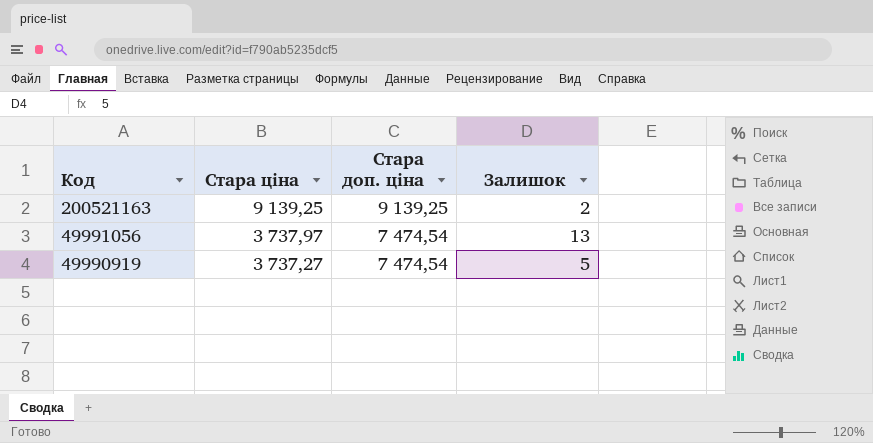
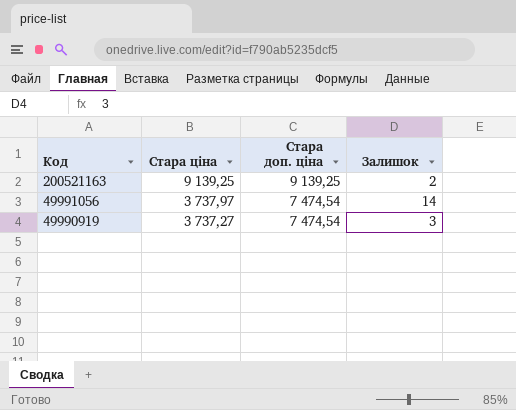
49991056 | Залишок: 13 -> 14
49990919 | Залишок: 5 -> 3

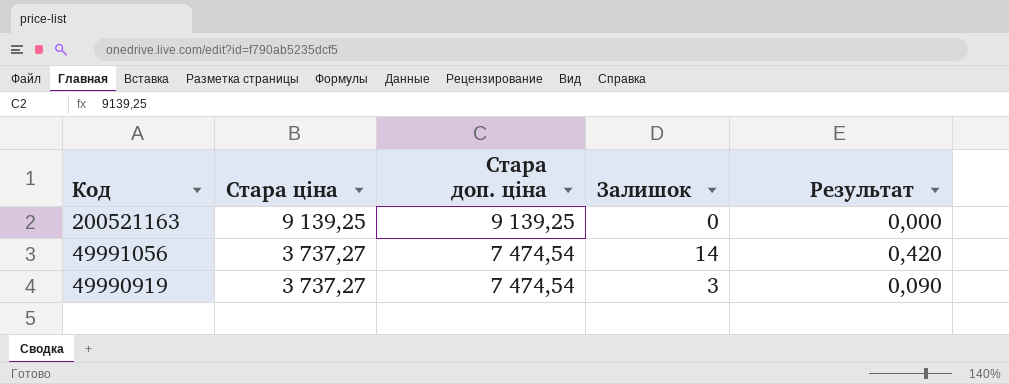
column Результат | formula: none -> [Залишок] * 0,03
200521163 | Залишок: 2 -> 0
49991056 | Стара ціна: 3 737,97 -> 3 737,27

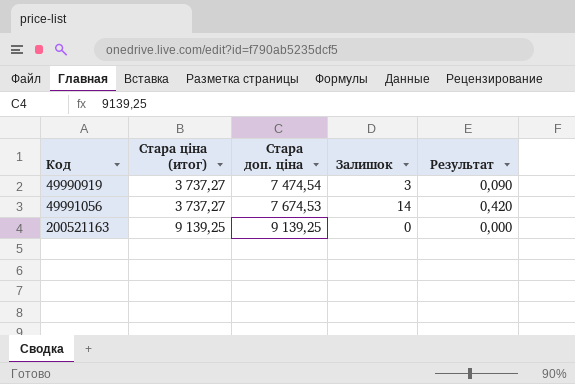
row order: Код descending -> Код ascending
column name: Стара ціна -> Стара ціна (итог)
49991056 | Стара доп. ціна: 7 474,54 -> 7 674,53

